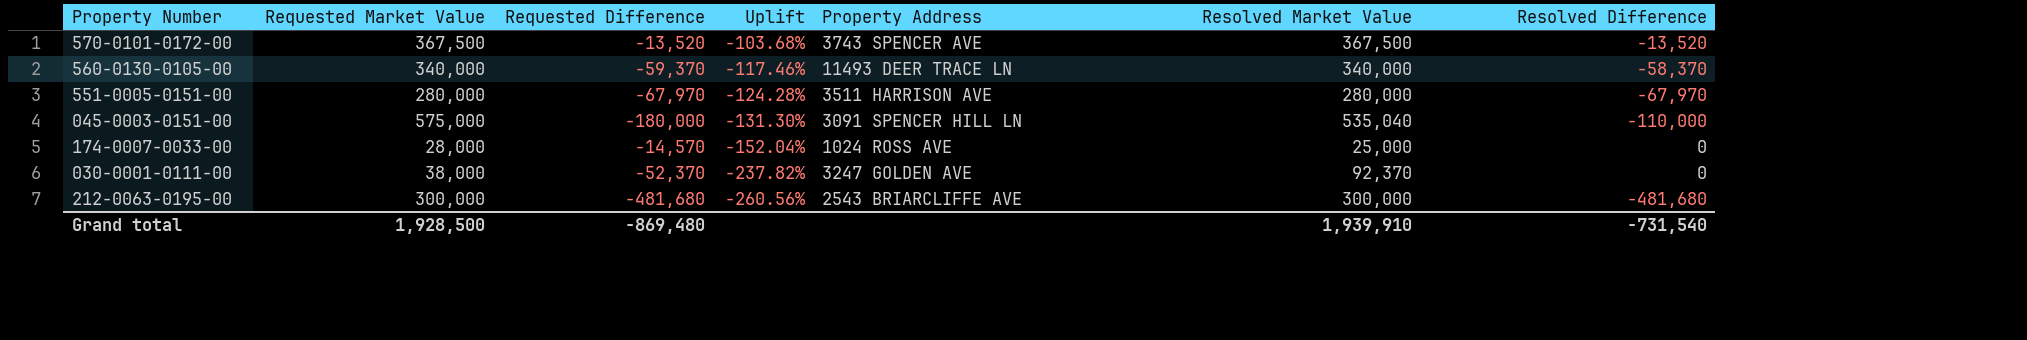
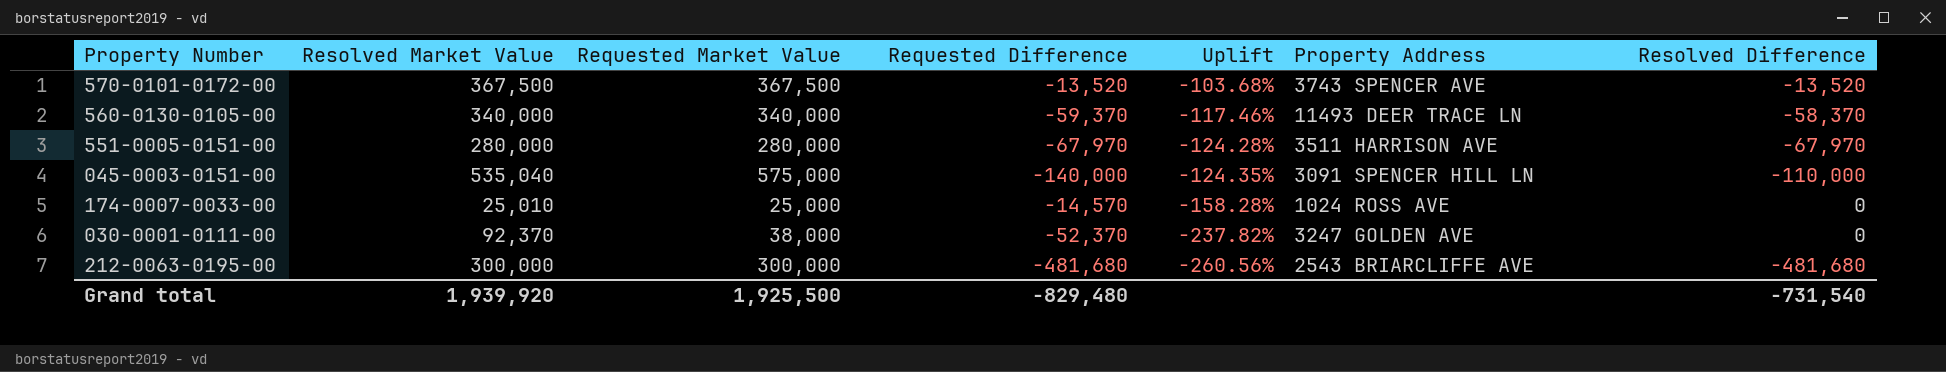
column Resolved Market Value | position: 6 -> 2
045-0003-0151-00 | Requested Difference: -180,000 -> -140,000
045-0003-0151-00 | Uplift: -131.30% -> -124.35%
174-0007-0033-00 | Resolved Market Value: 25,000 -> 25,010
174-0007-0033-00 | Requested Market Value: 28,000 -> 25,000
174-0007-0033-00 | Uplift: -152.04% -> -158.28%
Grand total | Resolved Market Value: 1,939,910 -> 1,939,920
Grand total | Requested Market Value: 1,928,500 -> 1,925,500
Grand total | Requested Difference: -869,480 -> -829,480

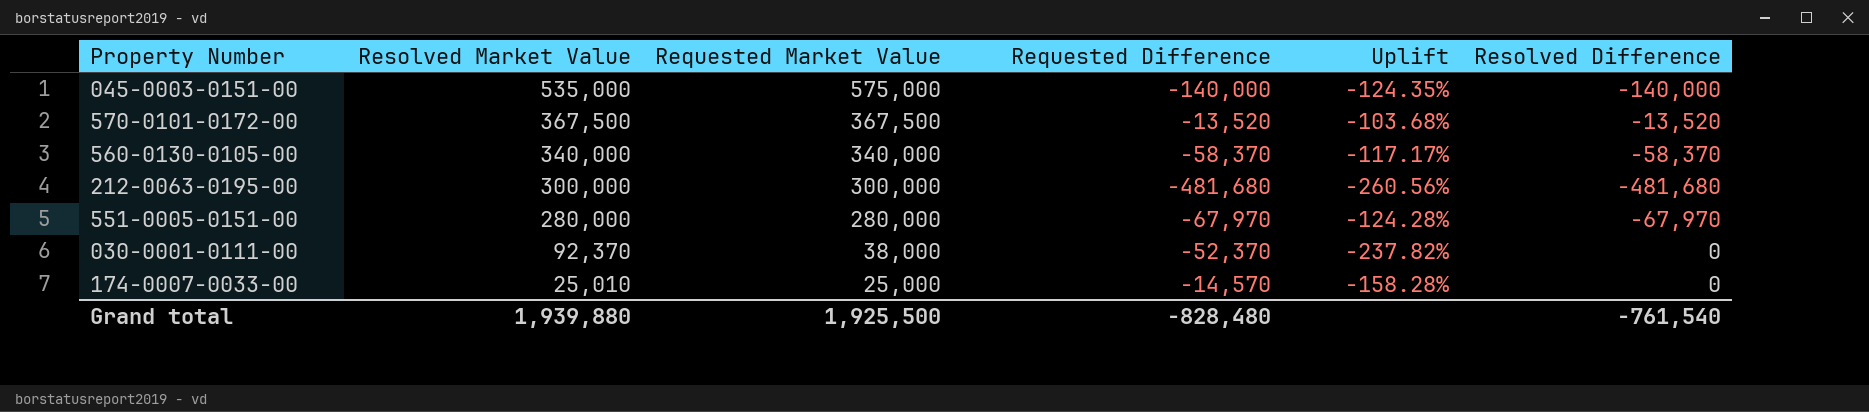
row order: Uplift descending -> Resolved Market Value descending
column Property Address | position: 6 -> none
045-0003-0151-00 | Resolved Market Value: 535,040 -> 535,000
045-0003-0151-00 | Resolved Difference: -110,000 -> -140,000
560-0130-0105-00 | Requested Difference: -59,370 -> -58,370
560-0130-0105-00 | Uplift: -117.46% -> -117.17%
Grand total | Resolved Market Value: 1,939,920 -> 1,939,880
Grand total | Requested Difference: -829,480 -> -828,480
Grand total | Resolved Difference: -731,540 -> -761,540

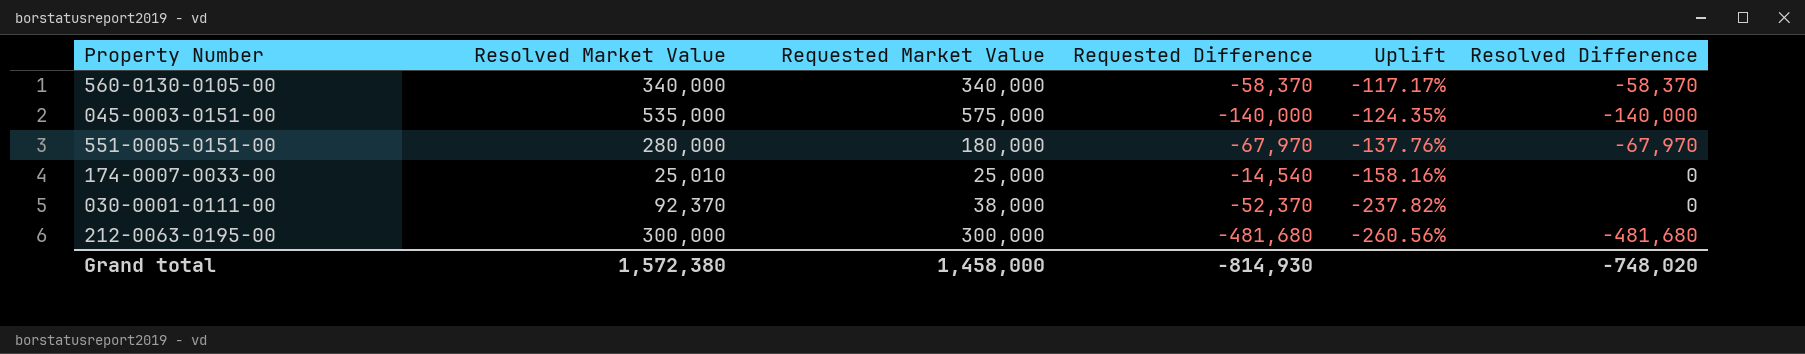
row order: Resolved Market Value descending -> Uplift descending
row 570-0101-0172-00: 367,500 | 367,500 | -13,520 | -103.68% | -13,520 -> none
551-0005-0151-00 | Requested Market Value: 280,000 -> 180,000
551-0005-0151-00 | Uplift: -124.28% -> -137.76%
174-0007-0033-00 | Requested Difference: -14,570 -> -14,540
174-0007-0033-00 | Uplift: -158.28% -> -158.16%
Grand total | Resolved Market Value: 1,939,880 -> 1,572,380
Grand total | Requested Market Value: 1,925,500 -> 1,458,000
Grand total | Requested Difference: -828,480 -> -814,930
Grand total | Resolved Difference: -761,540 -> -748,020

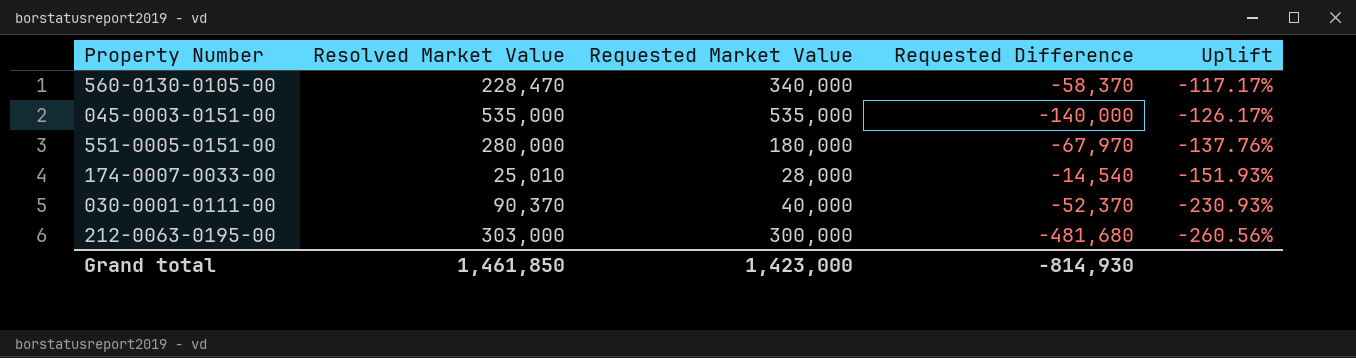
column Resolved Difference | position: 6 -> none
560-0130-0105-00 | Resolved Market Value: 340,000 -> 228,470
045-0003-0151-00 | Requested Market Value: 575,000 -> 535,000
045-0003-0151-00 | Uplift: -124.35% -> -126.17%
174-0007-0033-00 | Requested Market Value: 25,000 -> 28,000
174-0007-0033-00 | Uplift: -158.16% -> -151.93%
030-0001-0111-00 | Resolved Market Value: 92,370 -> 90,370
030-0001-0111-00 | Requested Market Value: 38,000 -> 40,000
030-0001-0111-00 | Uplift: -237.82% -> -230.93%
212-0063-0195-00 | Resolved Market Value: 300,000 -> 303,000
Grand total | Resolved Market Value: 1,572,380 -> 1,461,850
Grand total | Requested Market Value: 1,458,000 -> 1,423,000

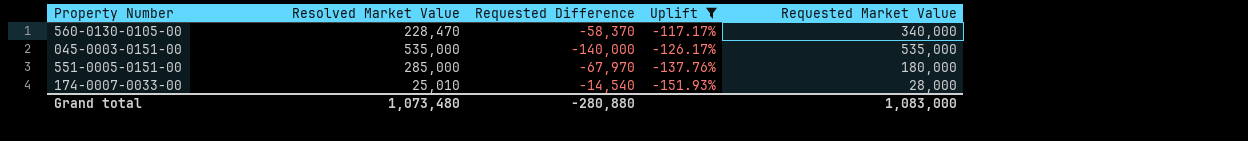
filter: none -> Uplift >= -151.93%
column Requested Market Value | position: 3 -> 5
551-0005-0151-00 | Resolved Market Value: 280,000 -> 285,000
Grand total | Resolved Market Value: 1,461,850 -> 1,073,480
Grand total | Requested Difference: -814,930 -> -280,880
Grand total | Requested Market Value: 1,423,000 -> 1,083,000

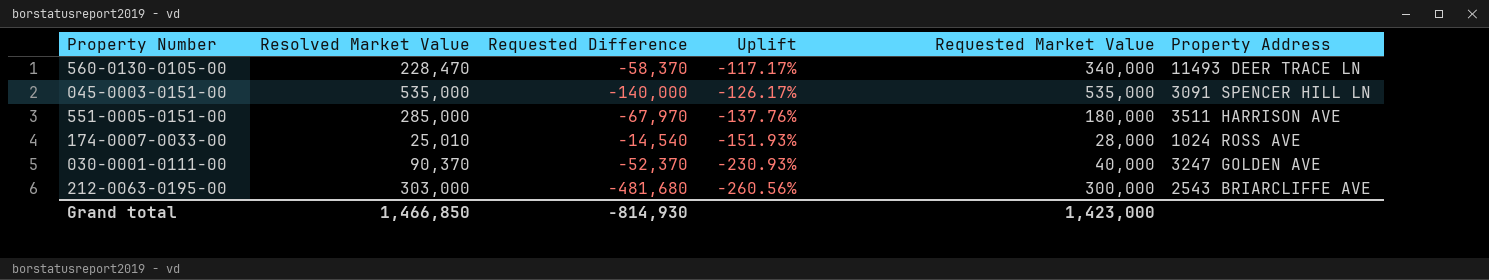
filter: Uplift >= -151.93% -> none
column Property Address | position: none -> 6
Grand total | Resolved Market Value: 1,073,480 -> 1,466,850
Grand total | Requested Difference: -280,880 -> -814,930
Grand total | Requested Market Value: 1,083,000 -> 1,423,000

